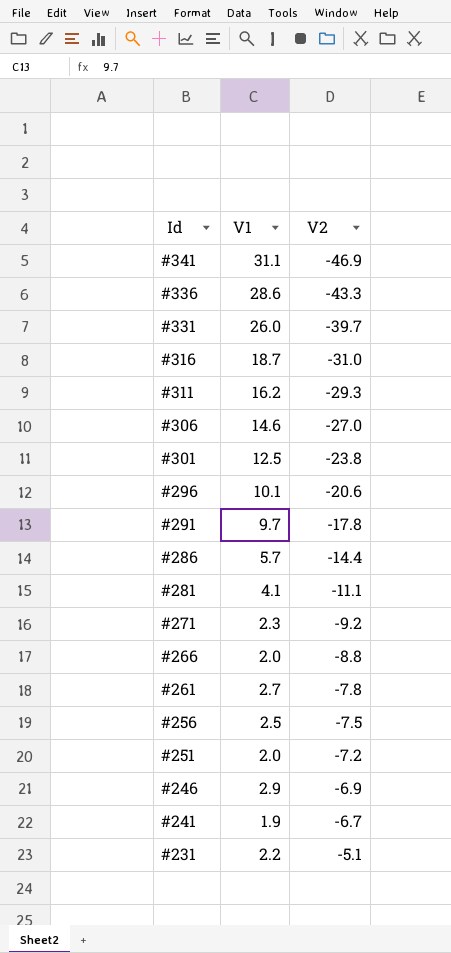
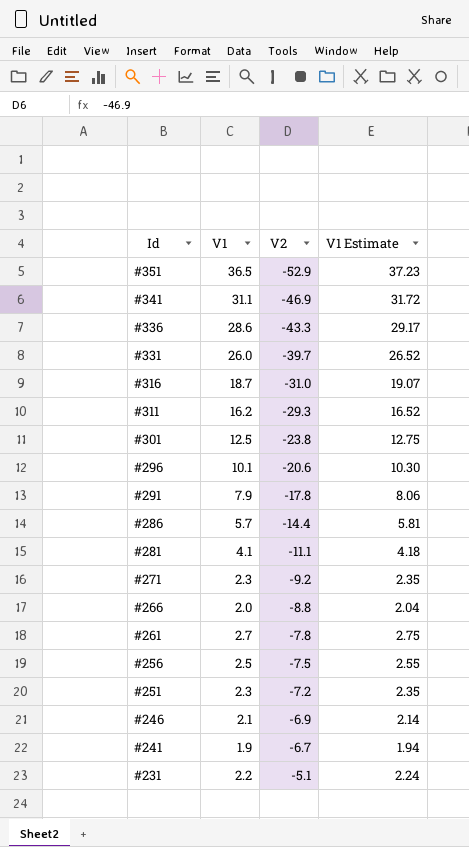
column V1 Estimate | formula: none -> [V1] * 1.02
row #306: 14.6 | -27.0 -> none
row #351: none -> 36.5 | -52.9 | 37.23
#291 | V1: 9.7 -> 7.9
#251 | V1: 2.0 -> 2.3
#246 | V1: 2.9 -> 2.1

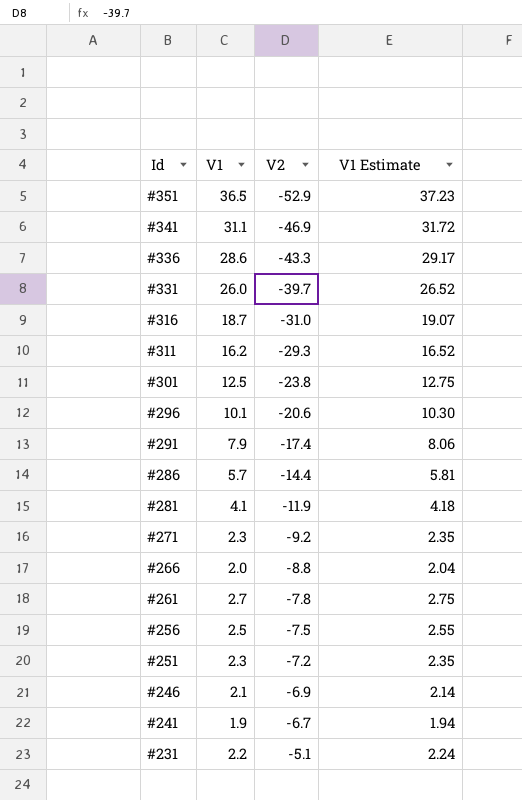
#291 | V2: -17.8 -> -17.4
#281 | V2: -11.1 -> -11.9

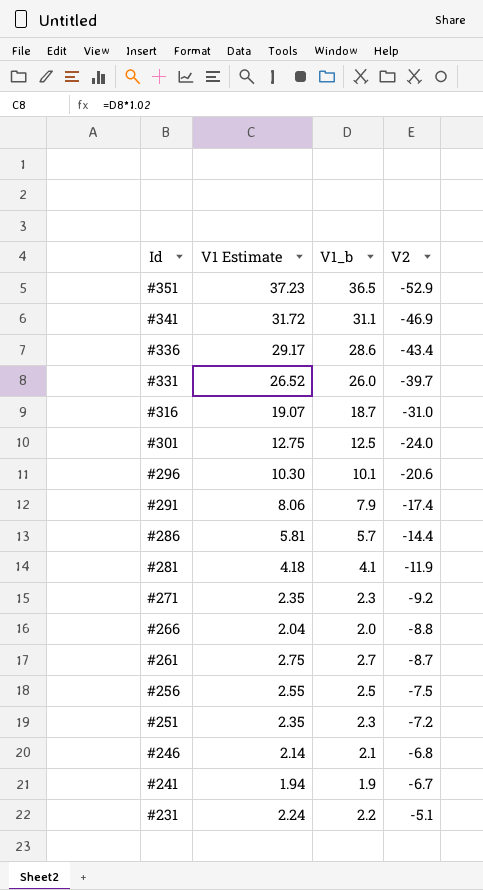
column V1 Estimate | position: 4 -> 2
column name: V1 -> V1_b
row #311: 16.2 | -29.3 | 16.52 -> none
#336 | V2: -43.3 -> -43.4
#301 | V2: -23.8 -> -24.0
#261 | V2: -7.8 -> -8.7
#246 | V2: -6.9 -> -6.8

